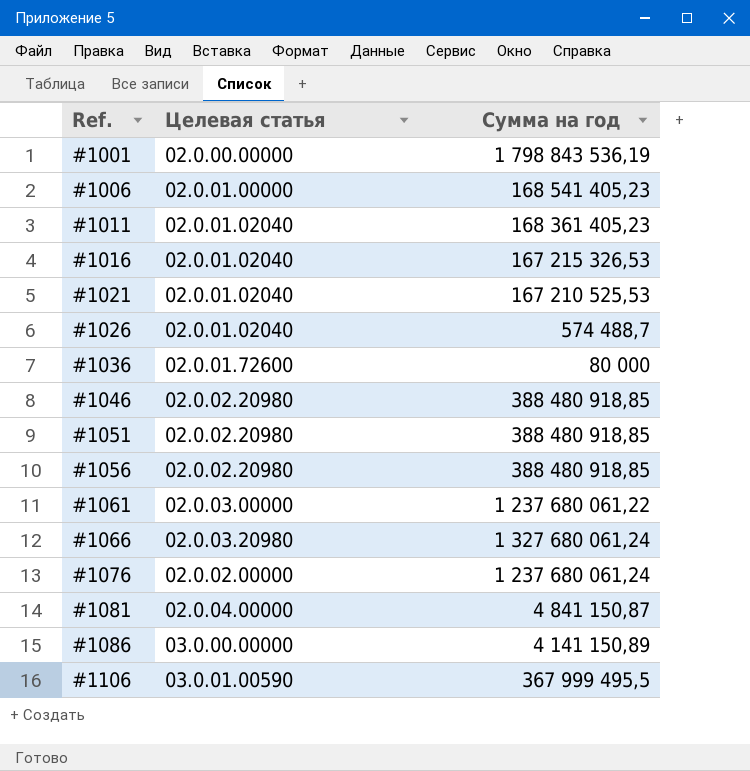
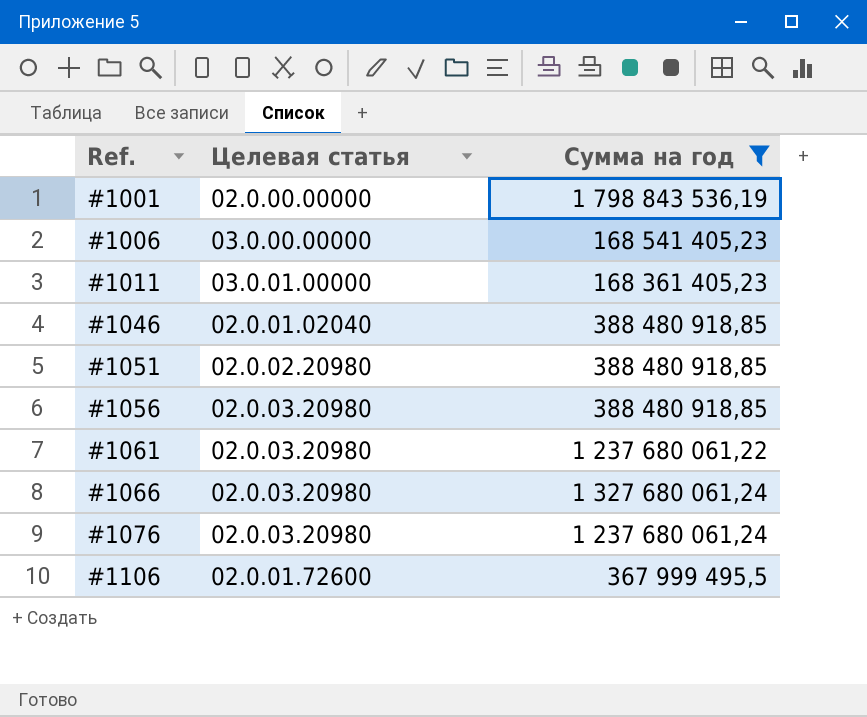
filter: none -> Сумма на год >= 168 361 405,23
#1006 | Целевая статья: 02.0.01.00000 -> 03.0.00.00000
#1011 | Целевая статья: 02.0.01.02040 -> 03.0.01.00000
#1046 | Целевая статья: 02.0.02.20980 -> 02.0.01.02040
#1056 | Целевая статья: 02.0.02.20980 -> 02.0.03.20980
#1061 | Целевая статья: 02.0.03.00000 -> 02.0.03.20980
#1076 | Целевая статья: 02.0.02.00000 -> 02.0.03.20980
#1106 | Целевая статья: 03.0.01.00590 -> 02.0.01.72600

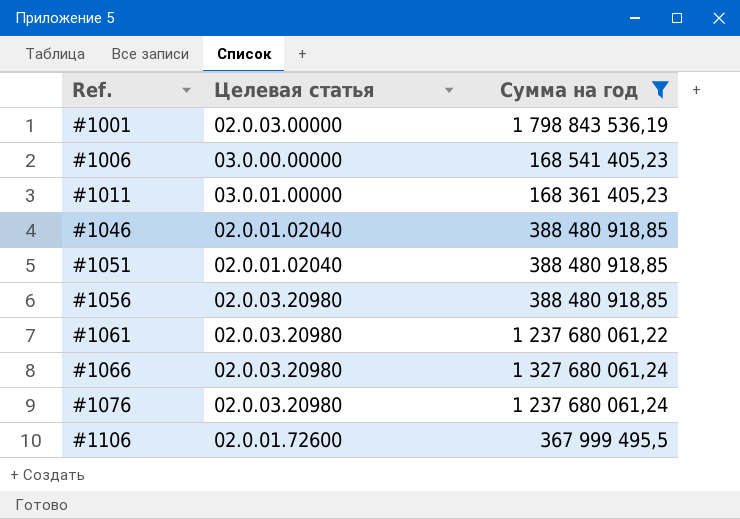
#1001 | Целевая статья: 02.0.00.00000 -> 02.0.03.00000
#1051 | Целевая статья: 02.0.02.20980 -> 02.0.01.02040

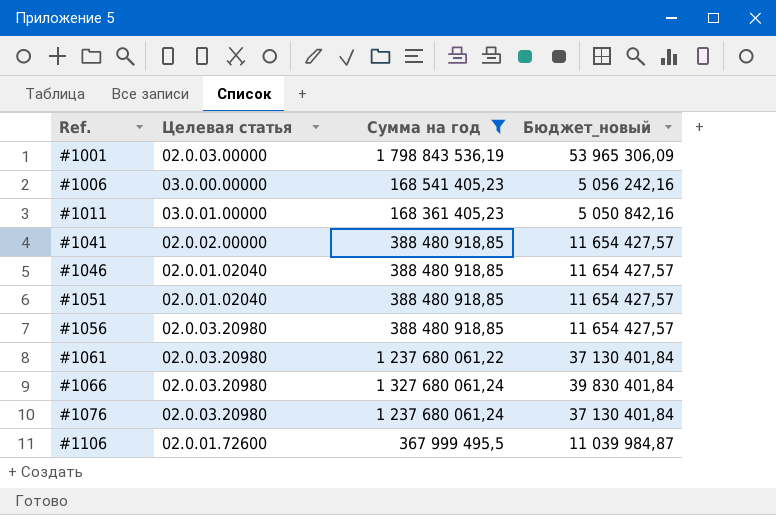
column Бюджет_новый | formula: none -> [Сумма на год] * 0,03
row #1041: none -> 02.0.02.00000 | 388 480 918,85 | 11 654 427,57

